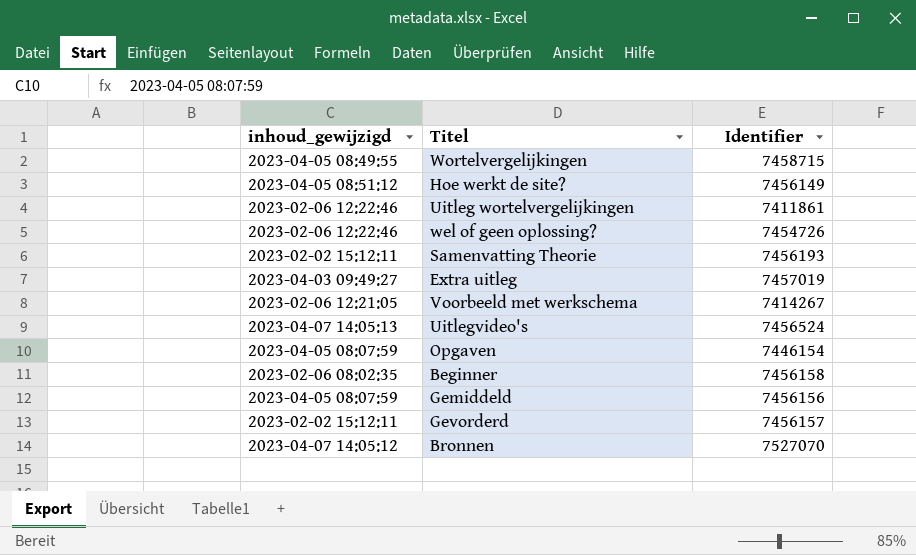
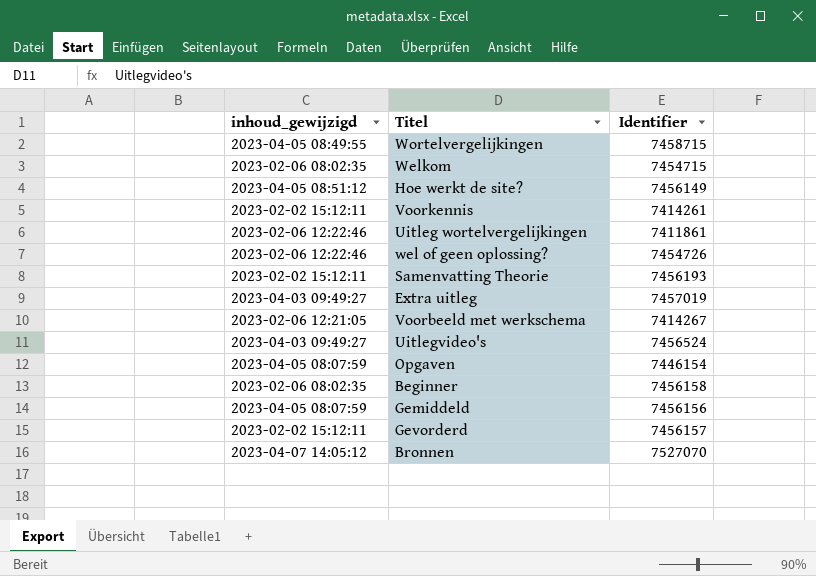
row Welkom: none -> 2023-02-06 08:02:35 | 7454715
row Voorkennis: none -> 2023-02-02 15:12:11 | 7414261
Uitlegvideo's | inhoud_gewijzigd: 2023-04-07 14:05:13 -> 2023-04-03 09:49:27

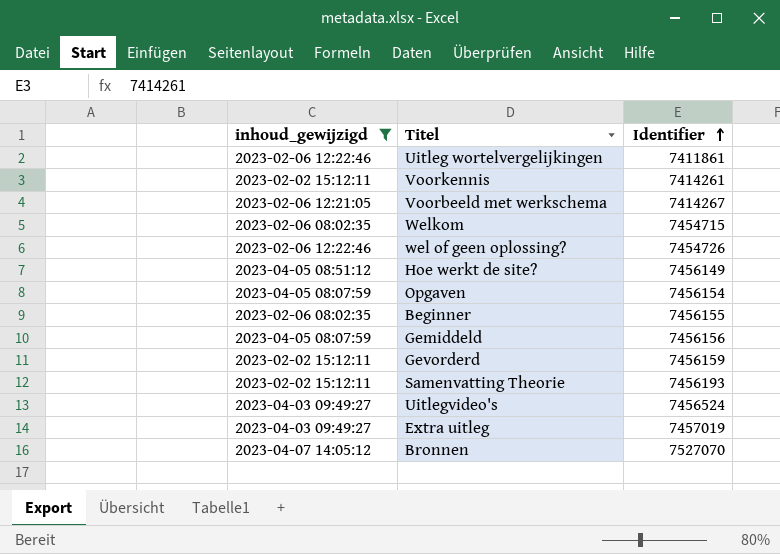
filter: none -> inhoud_gewijzigd != 2023-04-05 08:49:55
row order: none -> Identifier ascending
Opgaven | Identifier: 7446154 -> 7456154
Beginner | Identifier: 7456158 -> 7456155
Gevorderd | Identifier: 7456157 -> 7456159

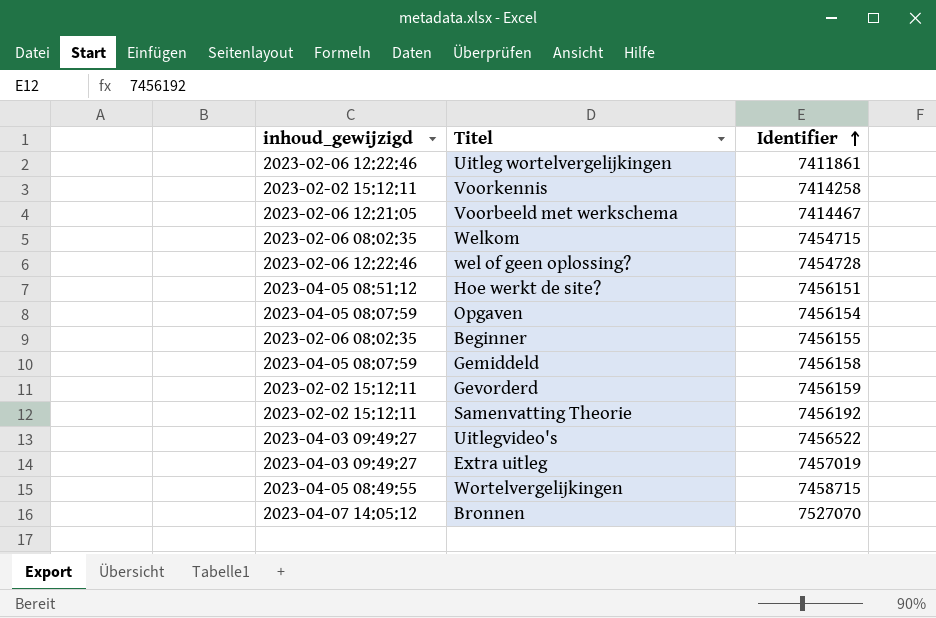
filter: inhoud_gewijzigd != 2023-04-05 08:49:55 -> none
Voorkennis | Identifier: 7414261 -> 7414258
Voorbeeld met werkschema | Identifier: 7414267 -> 7414467
wel of geen oplossing? | Identifier: 7454726 -> 7454728
Hoe werkt de site? | Identifier: 7456149 -> 7456151
Gemiddeld | Identifier: 7456156 -> 7456158
Samenvatting Theorie | Identifier: 7456193 -> 7456192
Uitlegvideo's | Identifier: 7456524 -> 7456522

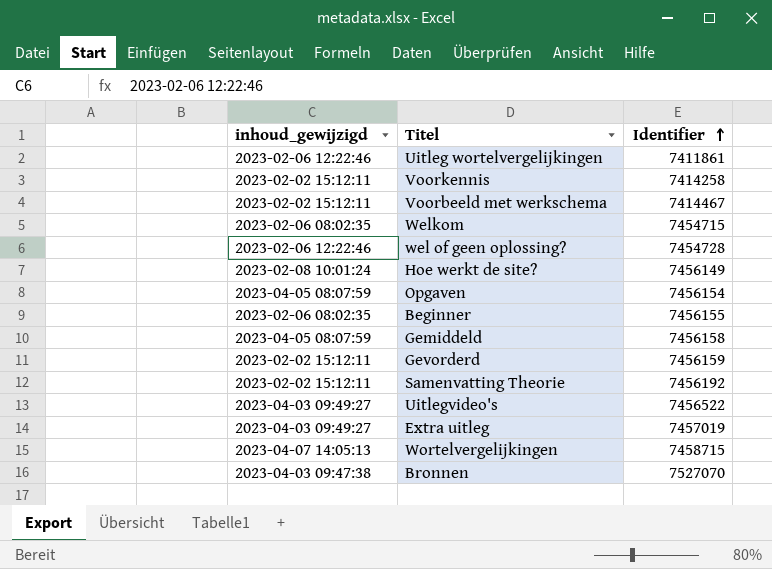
Voorbeeld met werkschema | inhoud_gewijzigd: 2023-02-06 12:21:05 -> 2023-02-02 15:12:11
Hoe werkt de site? | inhoud_gewijzigd: 2023-04-05 08:51:12 -> 2023-02-08 10:01:24
Hoe werkt de site? | Identifier: 7456151 -> 7456149
Wortelvergelijkingen | inhoud_gewijzigd: 2023-04-05 08:49:55 -> 2023-04-07 14:05:13
Bronnen | inhoud_gewijzigd: 2023-04-07 14:05:12 -> 2023-04-03 09:47:38

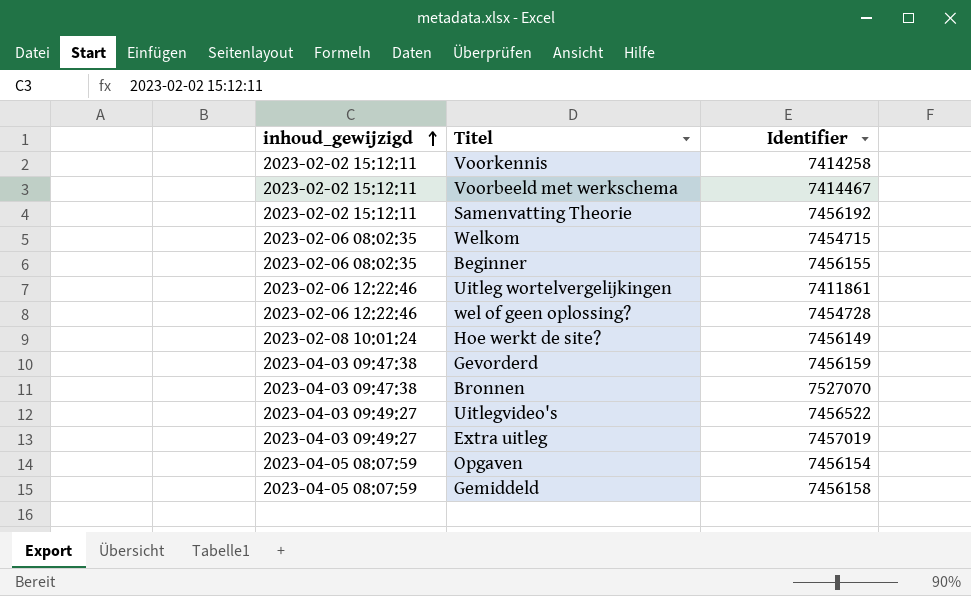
row order: Identifier ascending -> inhoud_gewijzigd ascending
row Wortelvergelijkingen: 2023-04-07 14:05:13 | 7458715 -> none
Gevorderd | inhoud_gewijzigd: 2023-02-02 15:12:11 -> 2023-04-03 09:47:38

